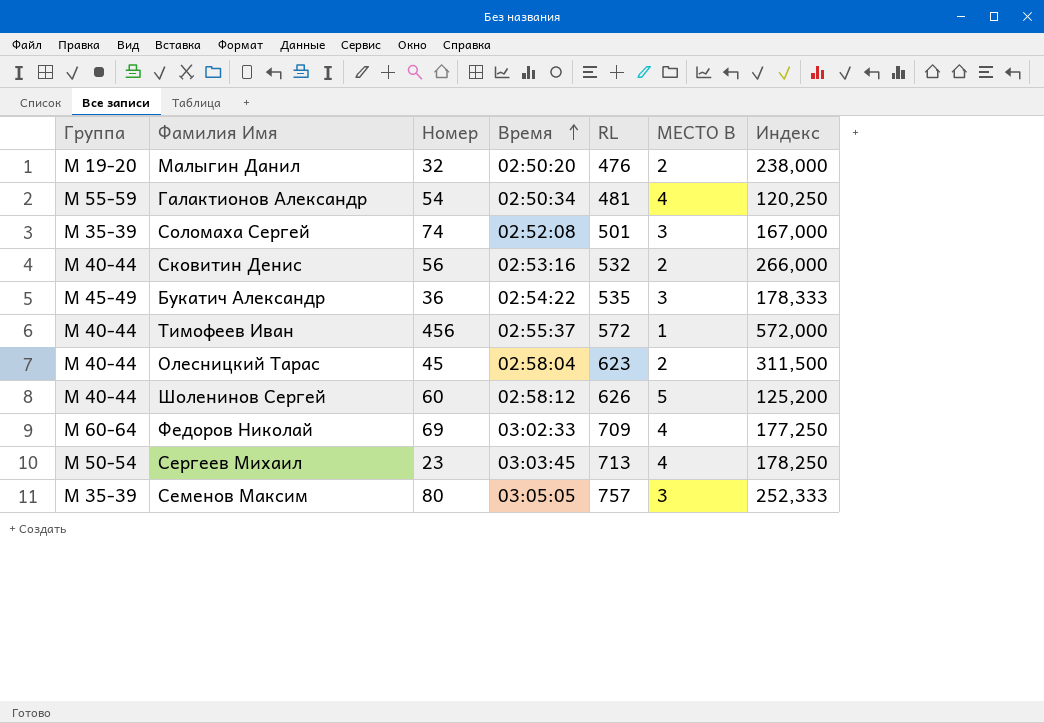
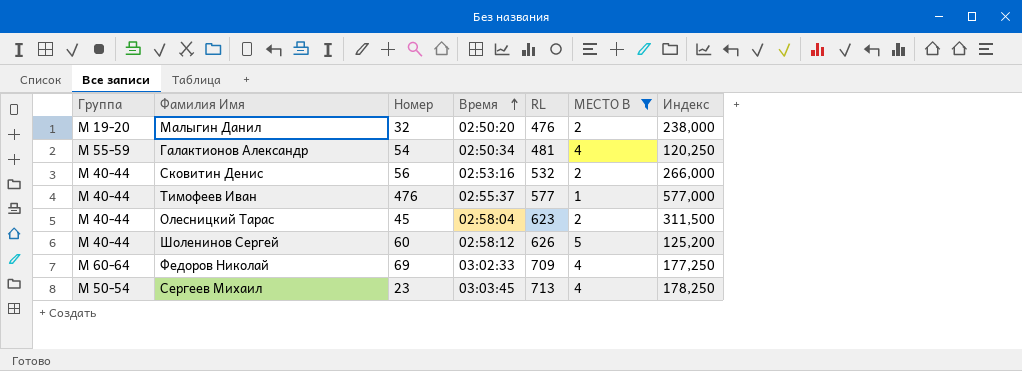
filter: none -> МЕСТО В != 3
Тимофеев Иван | Номер: 456 -> 476
Тимофеев Иван | RL: 572 -> 577
Тимофеев Иван | Индекс: 572,000 -> 577,000

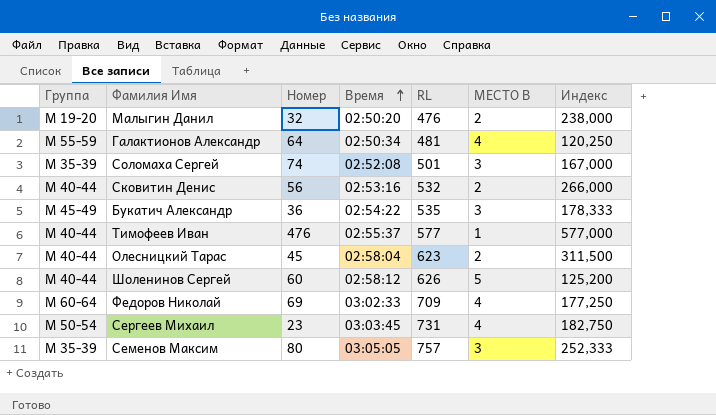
filter: МЕСТО В != 3 -> none
Галактионов Александр | Номер: 54 -> 64
Сергеев Михаил | RL: 713 -> 731
Сергеев Михаил | Индекс: 178,250 -> 182,750

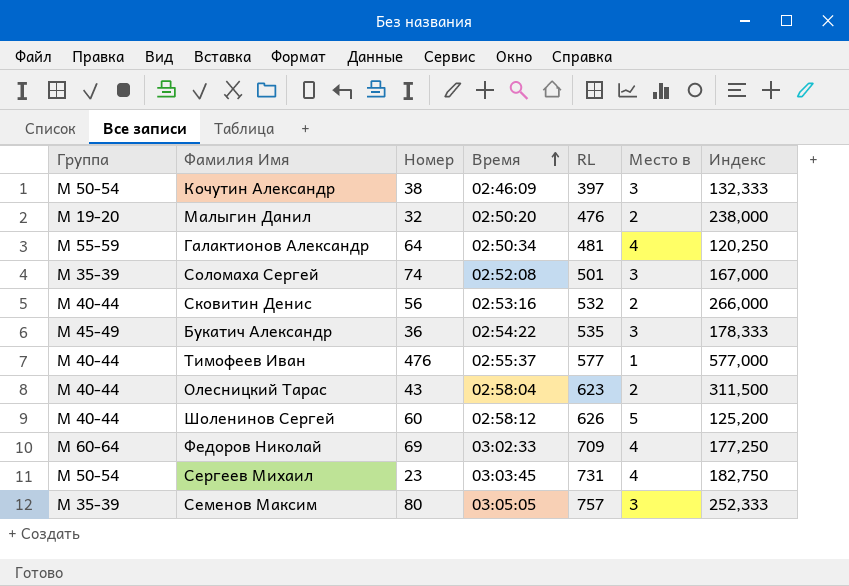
column name: МЕСТО В -> Место в
row Кочутин Александр: none -> М 50-54 | 38 | 02:46:09 | 397 | 3 | 132,333
Олесницкий Тарас | Номер: 45 -> 43

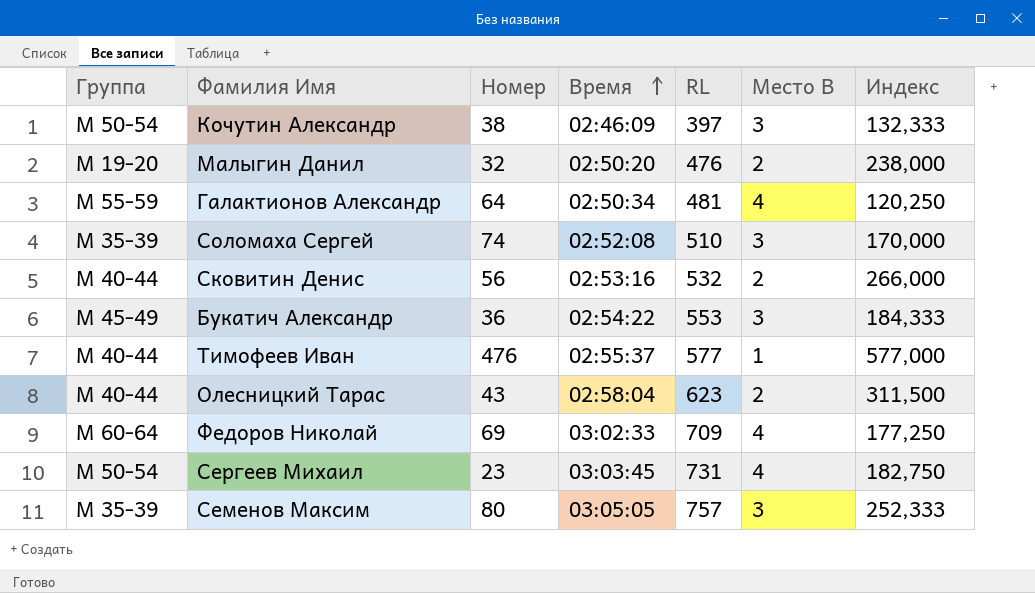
column name: Место в -> Место В
row Шоленинов Сергей: М 40-44 | 60 | 02:58:12 | 626 | 5 | 125,200 -> none
Соломаха Сергей | RL: 501 -> 510
Соломаха Сергей | Индекс: 167,000 -> 170,000
Букатич Александр | RL: 535 -> 553
Букатич Александр | Индекс: 178,333 -> 184,333

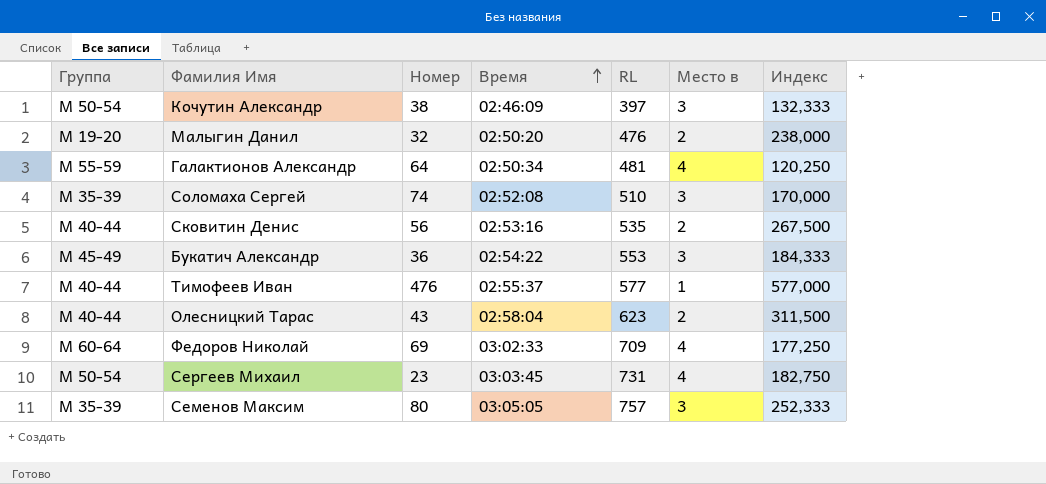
column name: Место В -> Место в
Сковитин Денис | RL: 532 -> 535
Сковитин Денис | Индекс: 266,000 -> 267,500

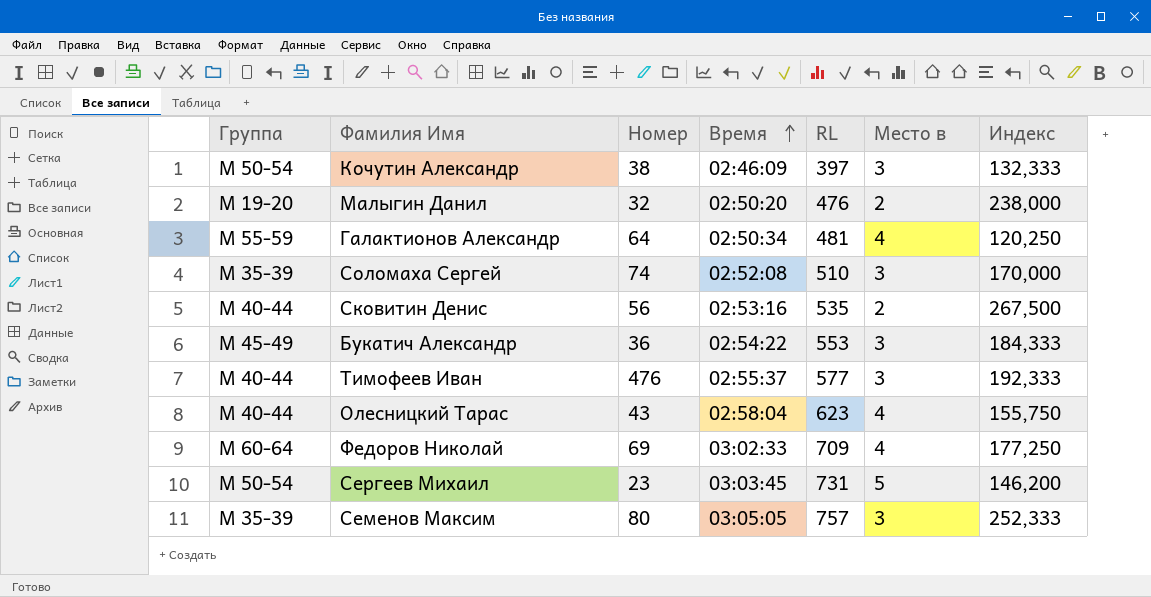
Тимофеев Иван | Место в: 1 -> 3
Тимофеев Иван | Индекс: 577,000 -> 192,333
Олесницкий Тарас | Место в: 2 -> 4
Олесницкий Тарас | Индекс: 311,500 -> 155,750
Сергеев Михаил | Место в: 4 -> 5
Сергеев Михаил | Индекс: 182,750 -> 146,200

